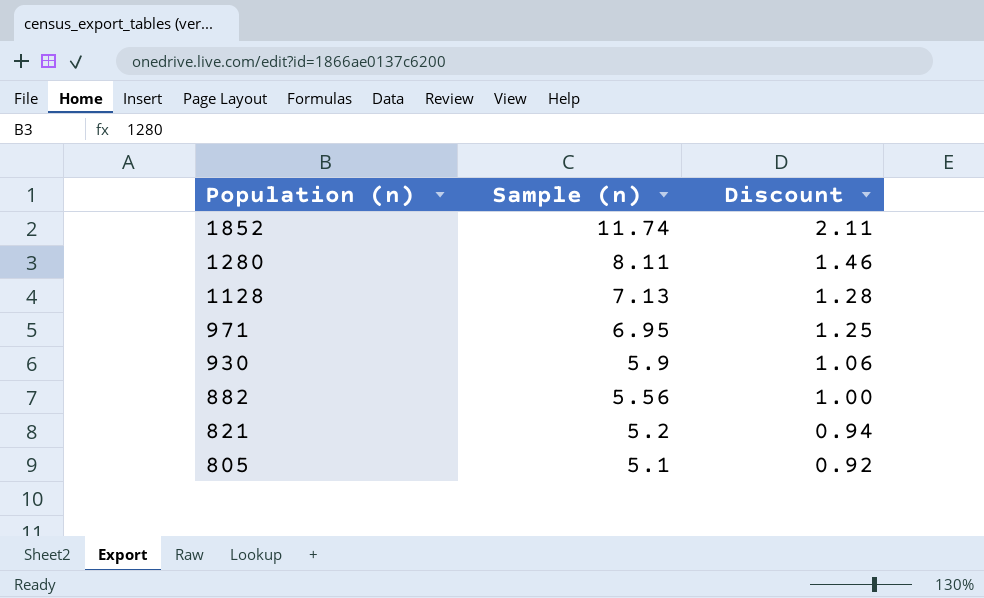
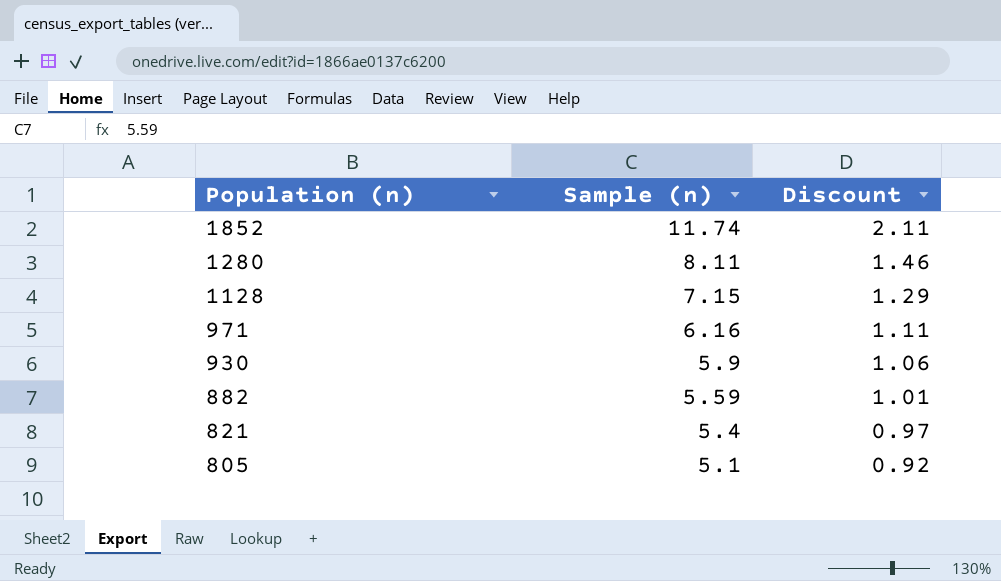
1128 | Sample (n): 7.13 -> 7.15
1128 | Discount: 1.28 -> 1.29
971 | Sample (n): 6.95 -> 6.16
971 | Discount: 1.25 -> 1.11
882 | Sample (n): 5.56 -> 5.59
882 | Discount: 1.00 -> 1.01
821 | Sample (n): 5.2 -> 5.4
821 | Discount: 0.94 -> 0.97

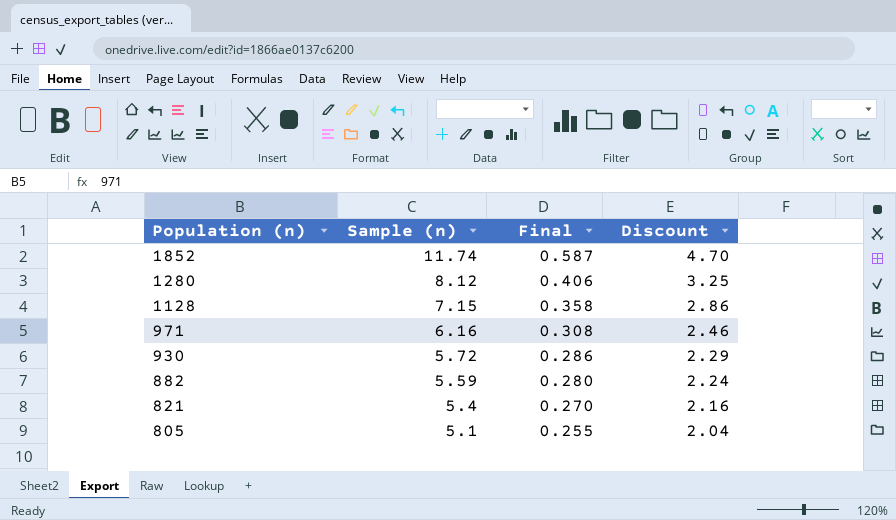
column Final | formula: none -> [Sample (n)] * 0.05
column Discount | formula: [Sample (n)] * 0.18 -> [Sample (n)] * 0.4
1280 | Sample (n): 8.11 -> 8.12
930 | Sample (n): 5.9 -> 5.72

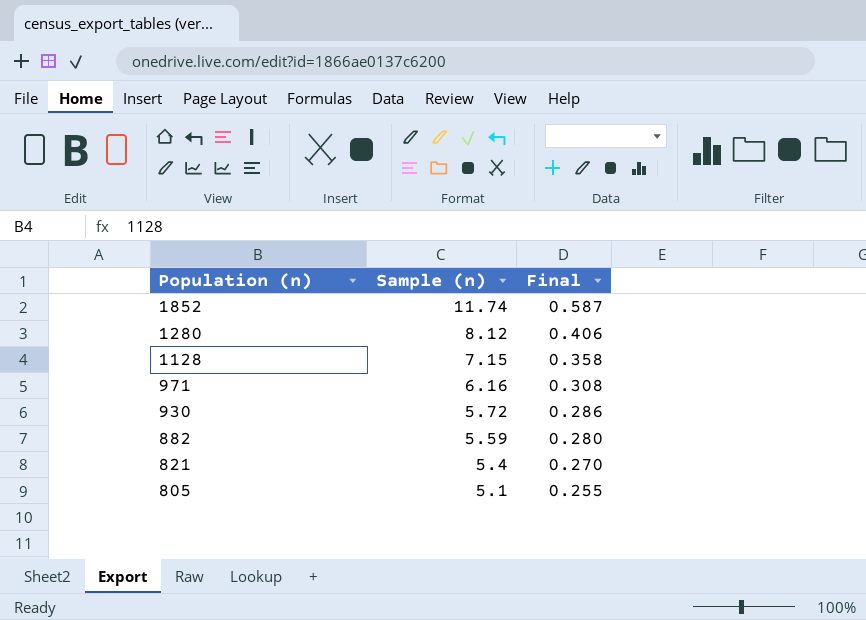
column Discount | formula: [Sample (n)] * 0.4 -> none

